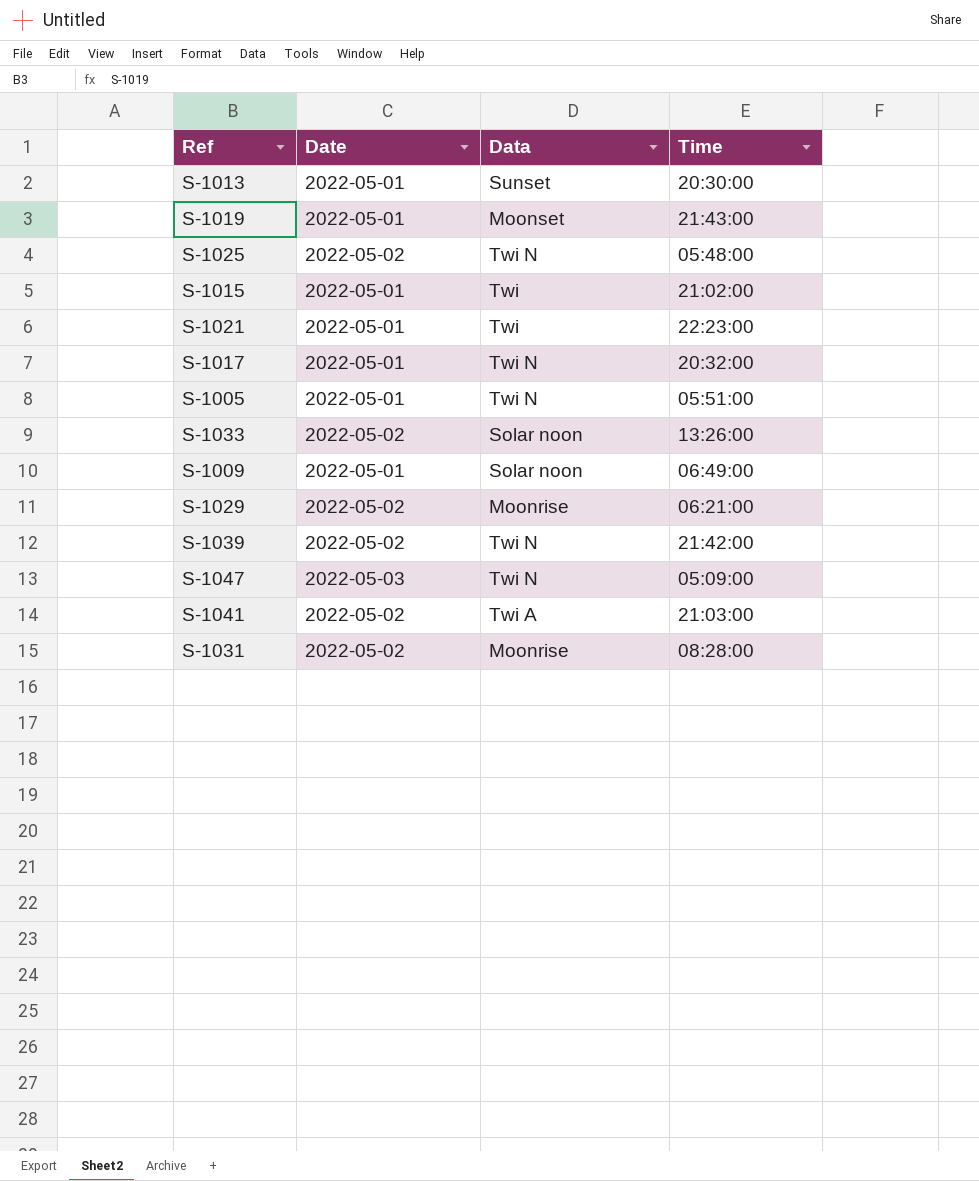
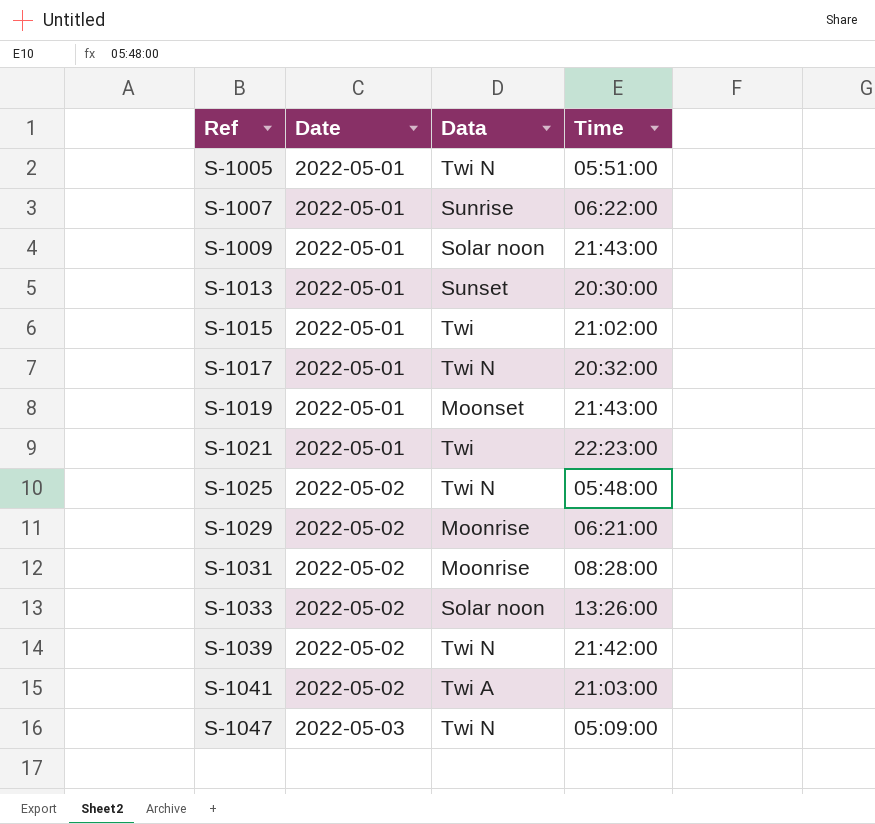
row order: none -> Ref ascending
row S-1007: none -> 2022-05-01 | Sunrise | 06:22:00
S-1009 | Time: 06:49:00 -> 21:43:00

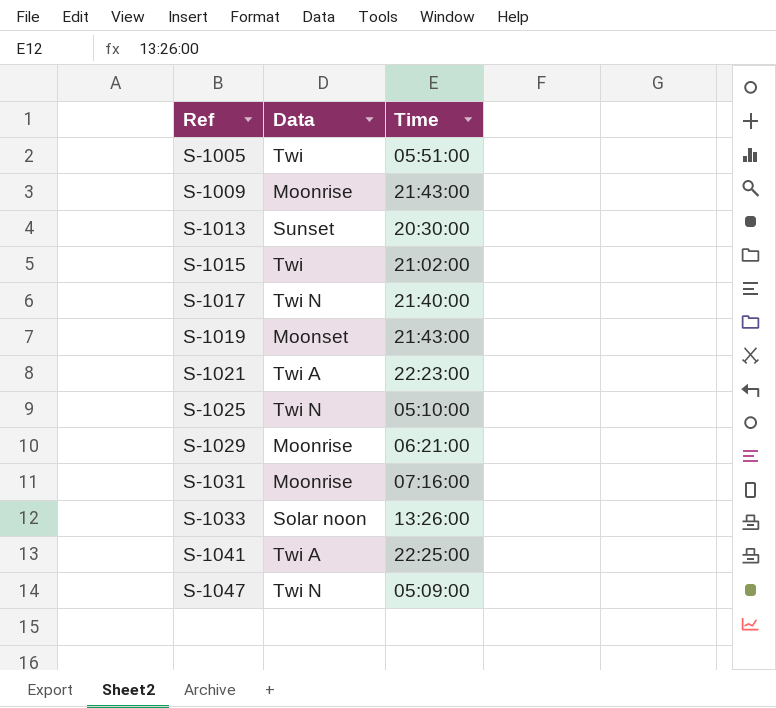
column Date | position: 2 -> none
row S-1007: 2022-05-01 | Sunrise | 06:22:00 -> none
row S-1039: 2022-05-02 | Twi N | 21:42:00 -> none
S-1005 | Data: Twi N -> Twi
S-1009 | Data: Solar noon -> Moonrise
S-1017 | Time: 20:32:00 -> 21:40:00
S-1021 | Data: Twi -> Twi A
S-1025 | Time: 05:48:00 -> 05:10:00
S-1031 | Time: 08:28:00 -> 07:16:00
S-1041 | Time: 21:03:00 -> 22:25:00

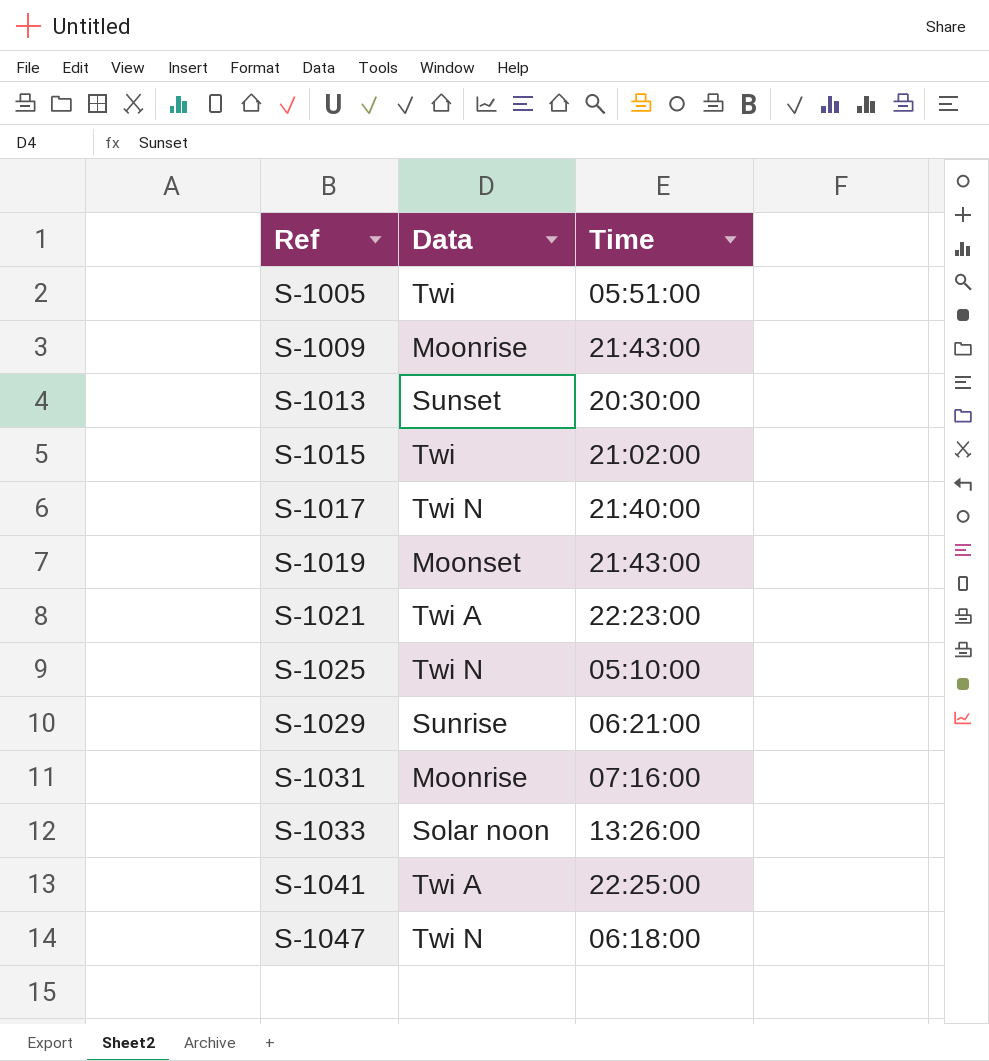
S-1029 | Data: Moonrise -> Sunrise
S-1047 | Time: 05:09:00 -> 06:18:00

